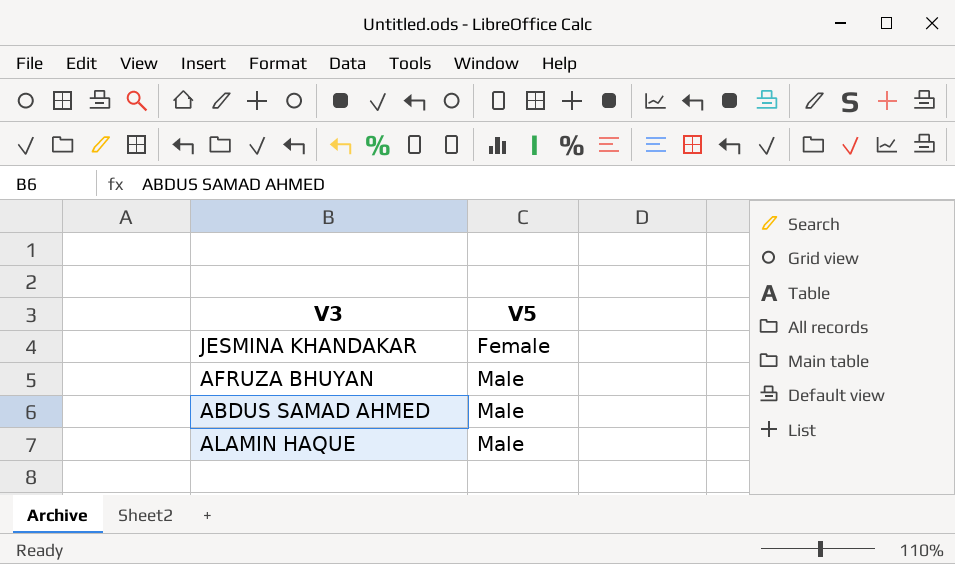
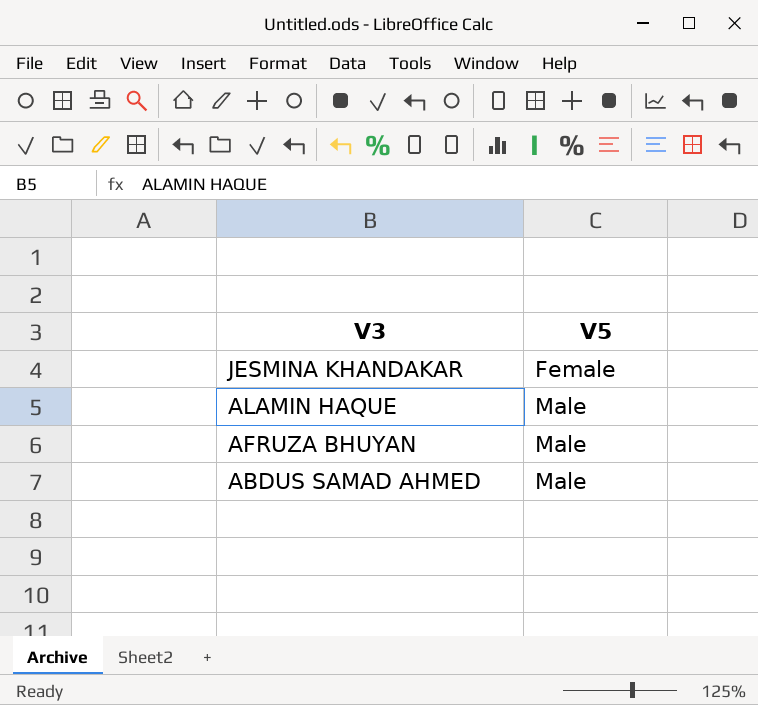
row order: V5 ascending -> V3 descending

